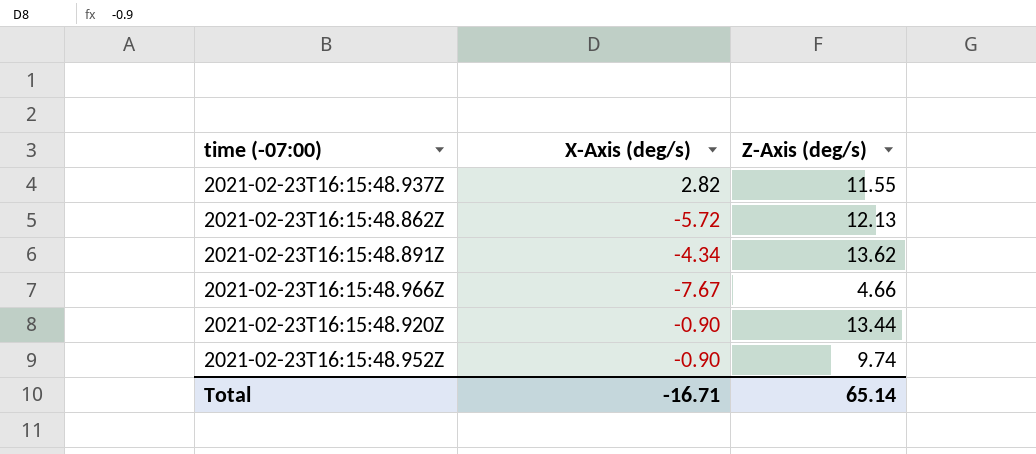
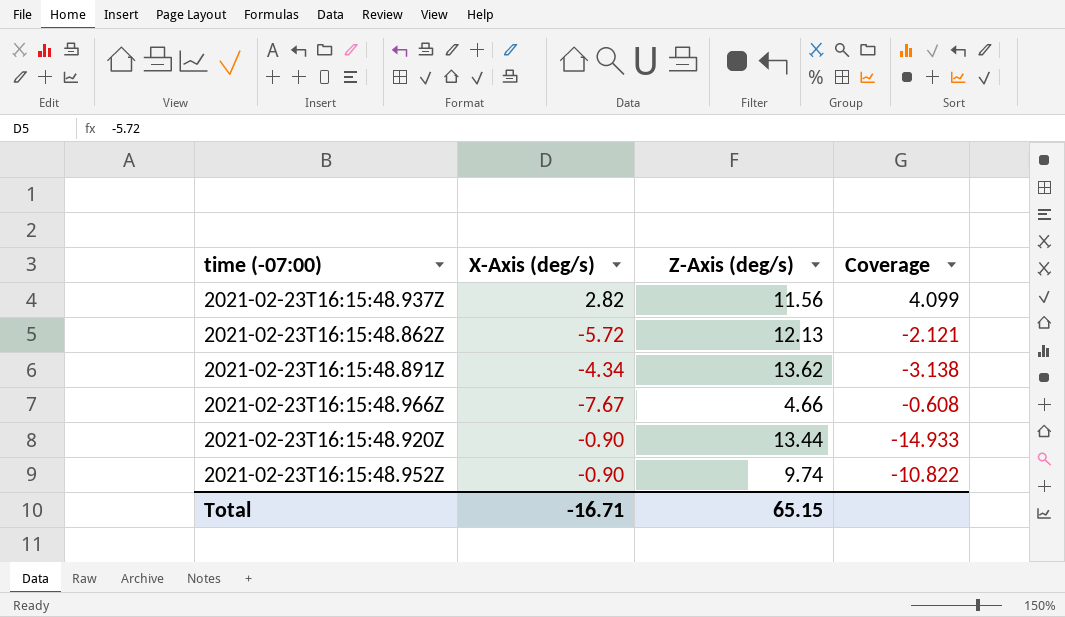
column Coverage | formula: none -> [Z-Axis (deg/s)] / [X-Axis (deg/s)]
2021-02-23T16:15:48.937Z | Z-Axis (deg/s): 11.55 -> 11.56
Total | Z-Axis (deg/s): 65.14 -> 65.15

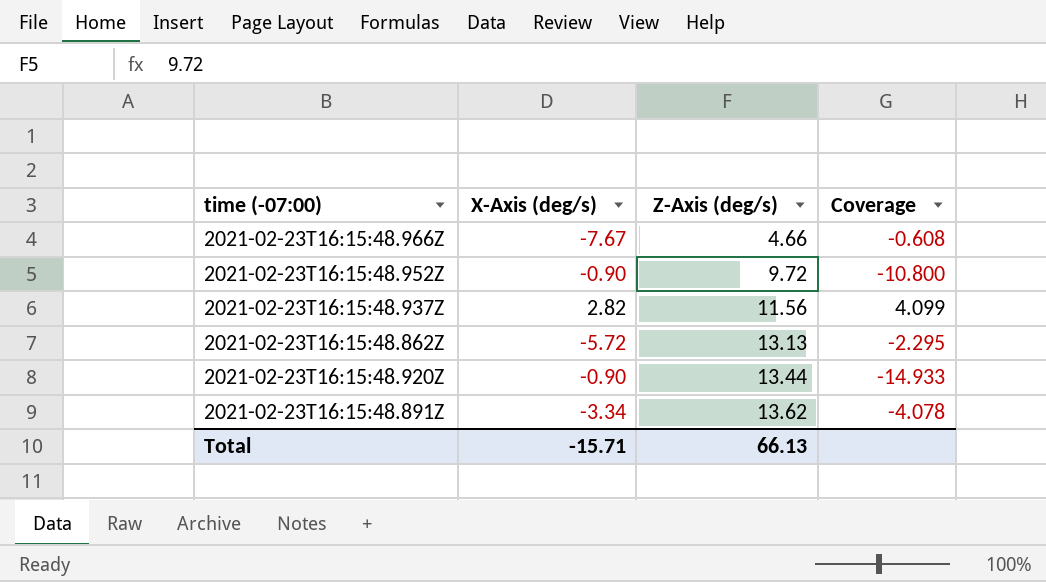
row order: none -> Z-Axis (deg/s) ascending
2021-02-23T16:15:48.952Z | Z-Axis (deg/s): 9.74 -> 9.72
2021-02-23T16:15:48.952Z | Coverage: -10.822 -> -10.800
2021-02-23T16:15:48.862Z | Z-Axis (deg/s): 12.13 -> 13.13
2021-02-23T16:15:48.862Z | Coverage: -2.121 -> -2.295
2021-02-23T16:15:48.891Z | X-Axis (deg/s): -4.34 -> -3.34
2021-02-23T16:15:48.891Z | Coverage: -3.138 -> -4.078
Total | X-Axis (deg/s): -16.71 -> -15.71
Total | Z-Axis (deg/s): 65.15 -> 66.13

